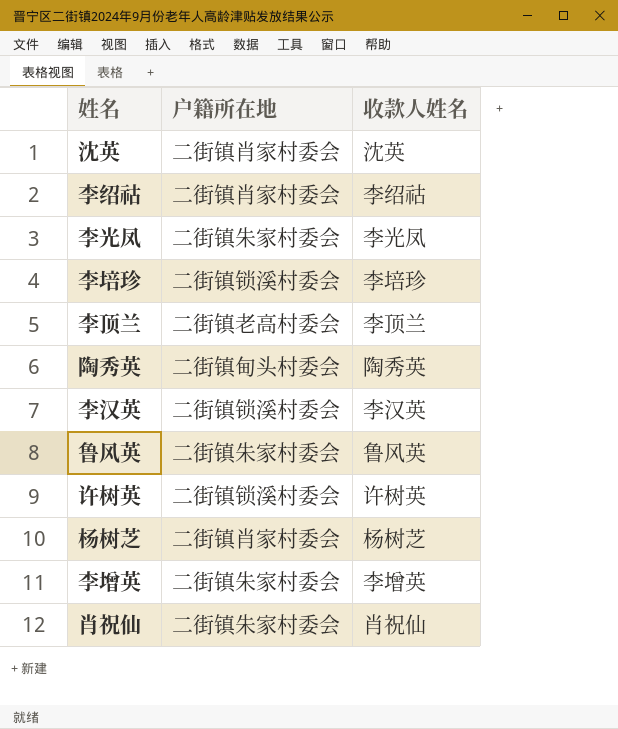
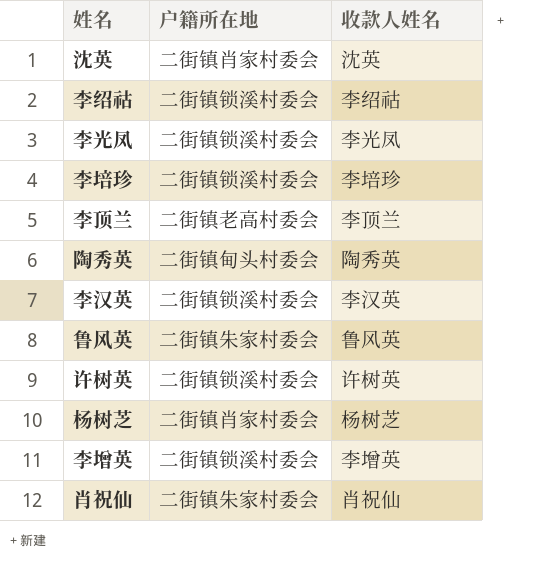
李绍祜 | 户籍所在地: 二街镇肖家村委会 -> 二街镇锁溪村委会
李光凤 | 户籍所在地: 二街镇朱家村委会 -> 二街镇锁溪村委会
李增英 | 户籍所在地: 二街镇朱家村委会 -> 二街镇锁溪村委会

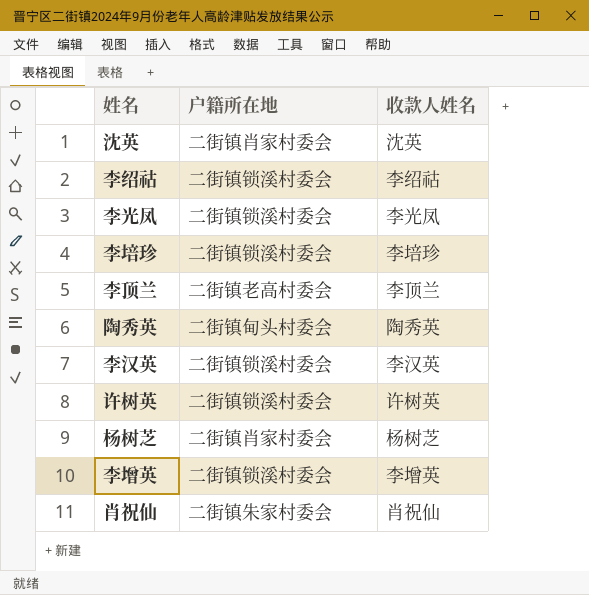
row 鲁风英: 二街镇朱家村委会 | 鲁风英 -> none

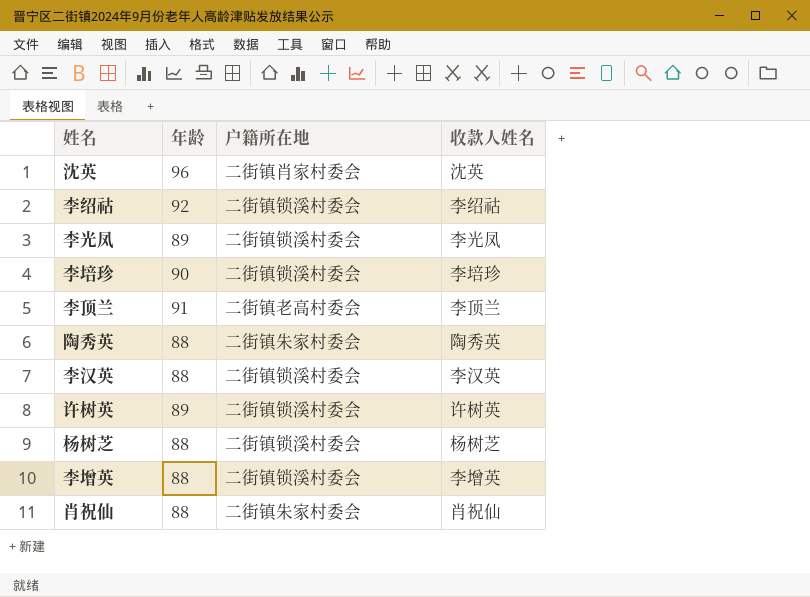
column 年龄 | position: none -> 2
陶秀英 | 户籍所在地: 二街镇甸头村委会 -> 二街镇朱家村委会
杨树芝 | 户籍所在地: 二街镇肖家村委会 -> 二街镇锁溪村委会

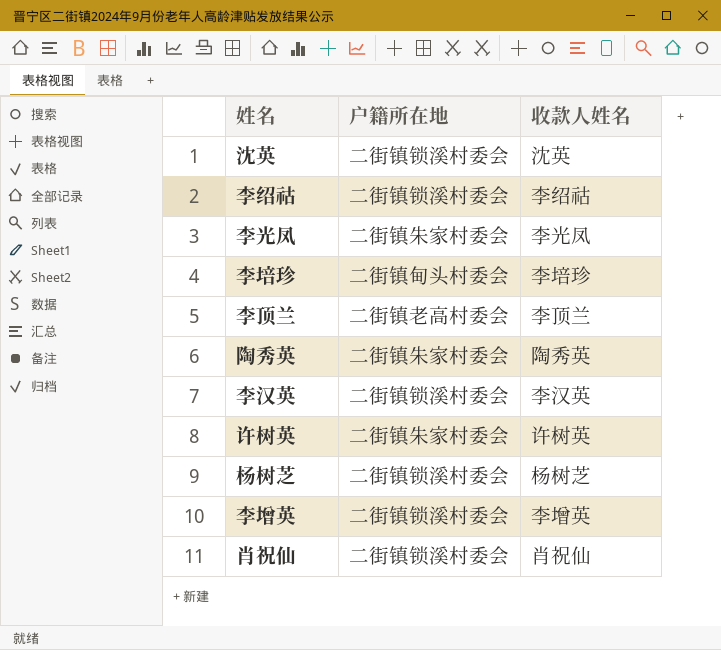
column 年龄 | position: 2 -> none
沈英 | 户籍所在地: 二街镇肖家村委会 -> 二街镇锁溪村委会
李光凤 | 户籍所在地: 二街镇锁溪村委会 -> 二街镇朱家村委会
李培珍 | 户籍所在地: 二街镇锁溪村委会 -> 二街镇甸头村委会
许树英 | 户籍所在地: 二街镇锁溪村委会 -> 二街镇朱家村委会
肖祝仙 | 户籍所在地: 二街镇朱家村委会 -> 二街镇锁溪村委会

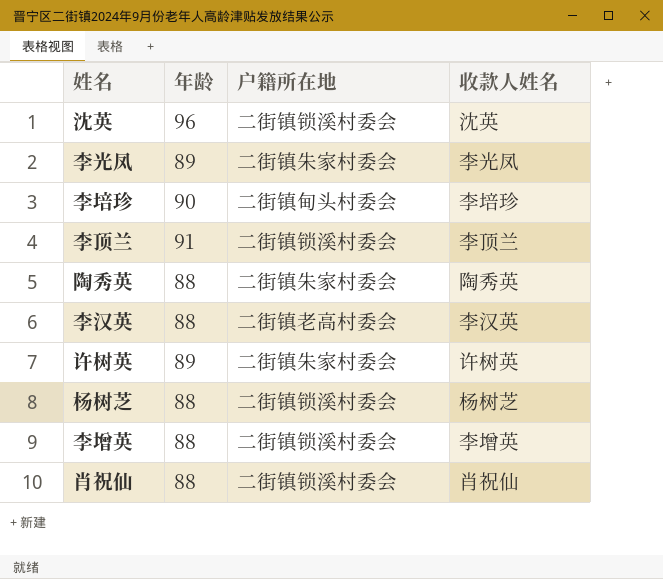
column 年龄 | position: none -> 2
row 李绍祜: 二街镇锁溪村委会 | 李绍祜 -> none
李顶兰 | 户籍所在地: 二街镇老高村委会 -> 二街镇锁溪村委会
李汉英 | 户籍所在地: 二街镇锁溪村委会 -> 二街镇老高村委会

